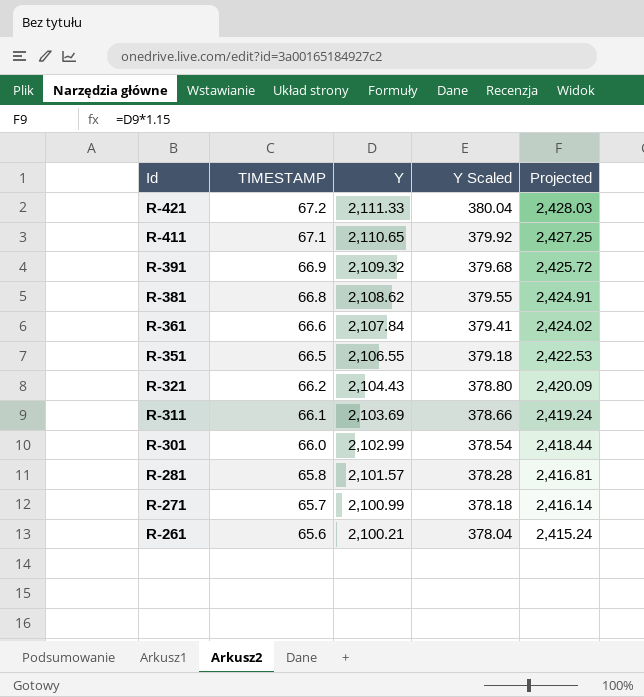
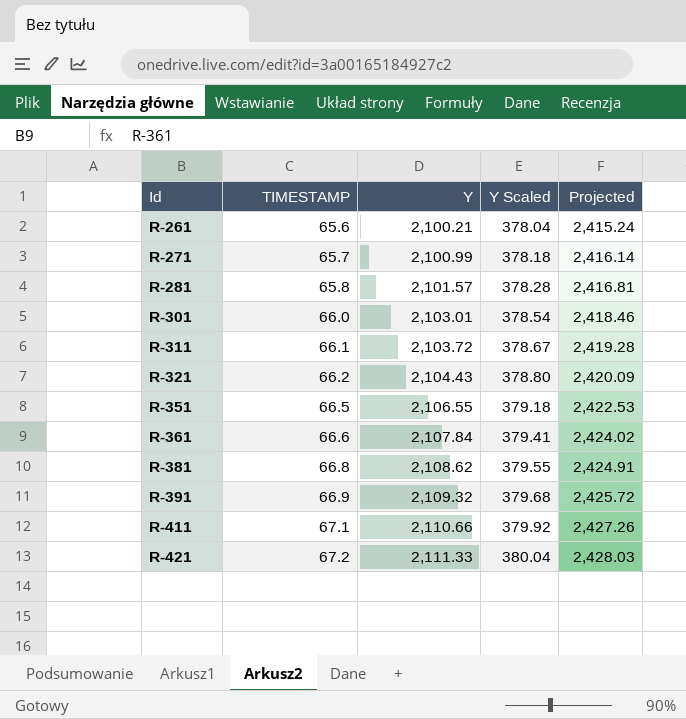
row order: Id descending -> Id ascending
R-301 | Y: 2,102.99 -> 2,103.01
R-301 | Projected: 2,418.44 -> 2,418.46
R-311 | Y: 2,103.69 -> 2,103.72
R-311 | Y Scaled: 378.66 -> 378.67
R-311 | Projected: 2,419.24 -> 2,419.28
R-411 | Y: 2,110.65 -> 2,110.66
R-411 | Projected: 2,427.25 -> 2,427.26

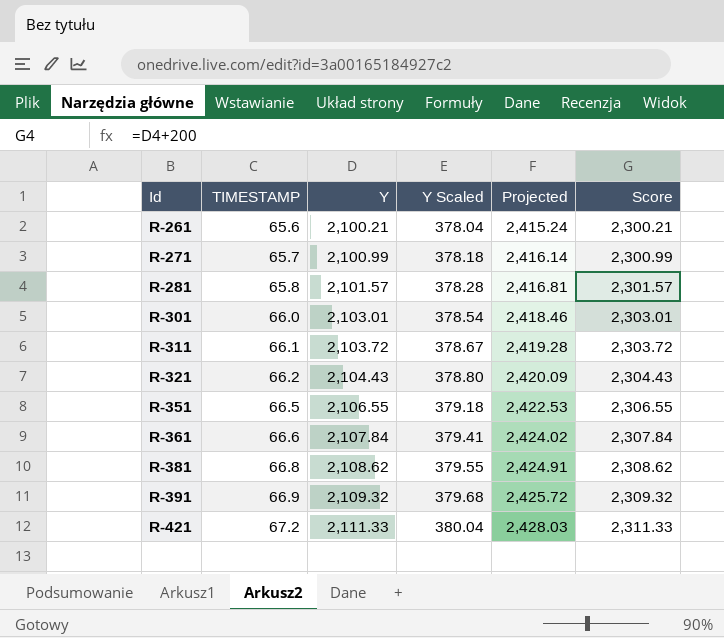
column Score | formula: none -> [Y] + 200
row R-411: 67.1 | 2,110.66 | 379.92 | 2,427.26 -> none

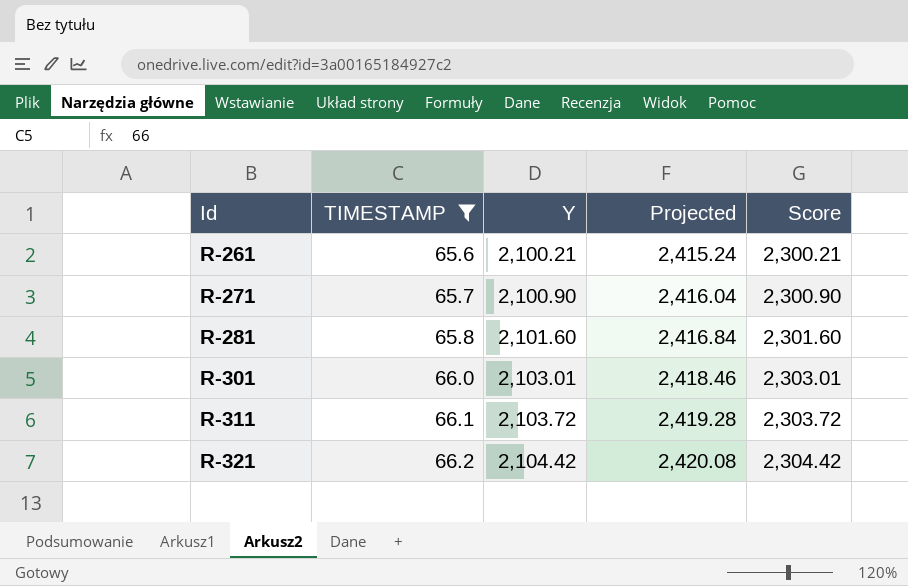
filter: none -> TIMESTAMP <= 66.2
column Y Scaled | formula: [Y] * 0.18 -> none
R-271 | Y: 2,100.99 -> 2,100.90
R-271 | Projected: 2,416.14 -> 2,416.04
R-271 | Score: 2,300.99 -> 2,300.90
R-281 | Y: 2,101.57 -> 2,101.60
R-281 | Projected: 2,416.81 -> 2,416.84
R-281 | Score: 2,301.57 -> 2,301.60
R-321 | Y: 2,104.43 -> 2,104.42
R-321 | Projected: 2,420.09 -> 2,420.08
R-321 | Score: 2,304.43 -> 2,304.42

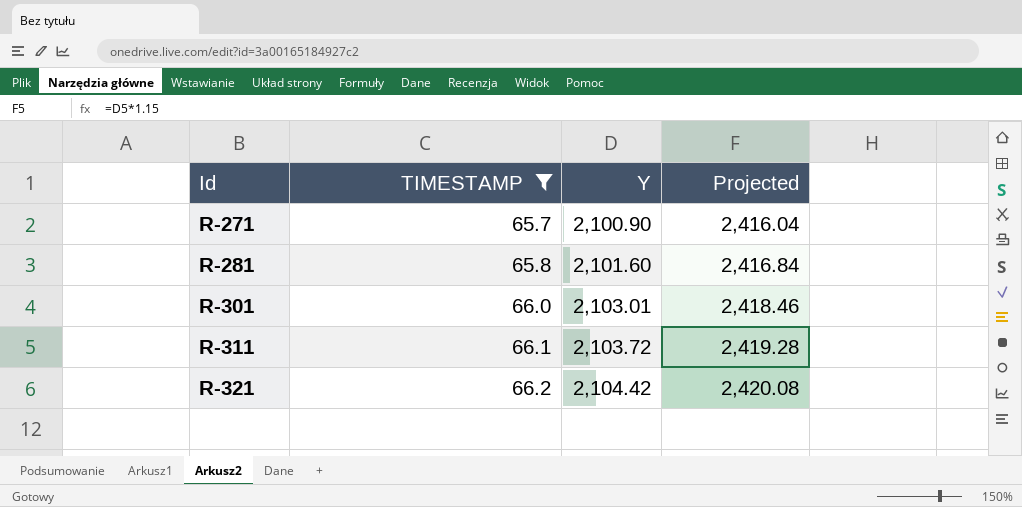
column Score | formula: [Y] + 200 -> none
row R-261: 65.6 | 2,100.21 | 2,415.24 | 2,300.21 -> none

